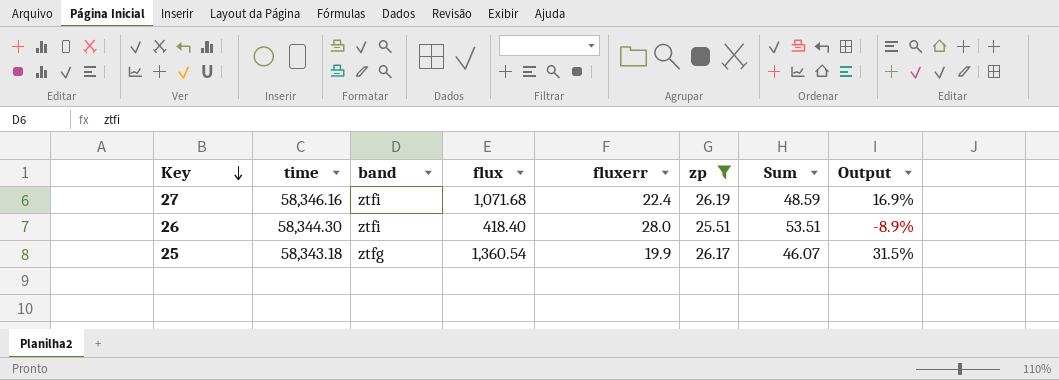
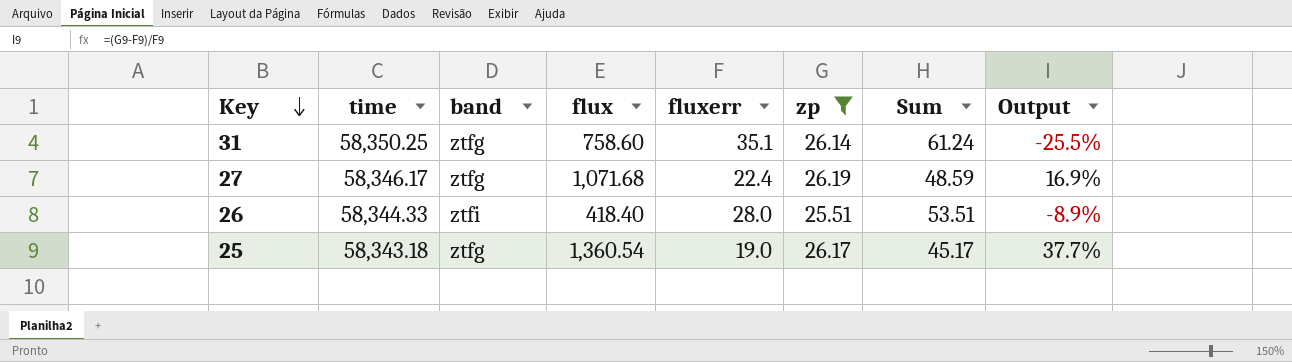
row 31: none -> 58,350.25 | ztfg | 758.60 | 35.1 | 26.14 | 61.24 | -25.5%
27 | time: 58,346.16 -> 58,346.17
27 | band: ztfi -> ztfg
26 | time: 58,344.30 -> 58,344.33
25 | fluxerr: 19.9 -> 19.0
25 | Sum: 46.07 -> 45.17
25 | Output: 31.5% -> 37.7%

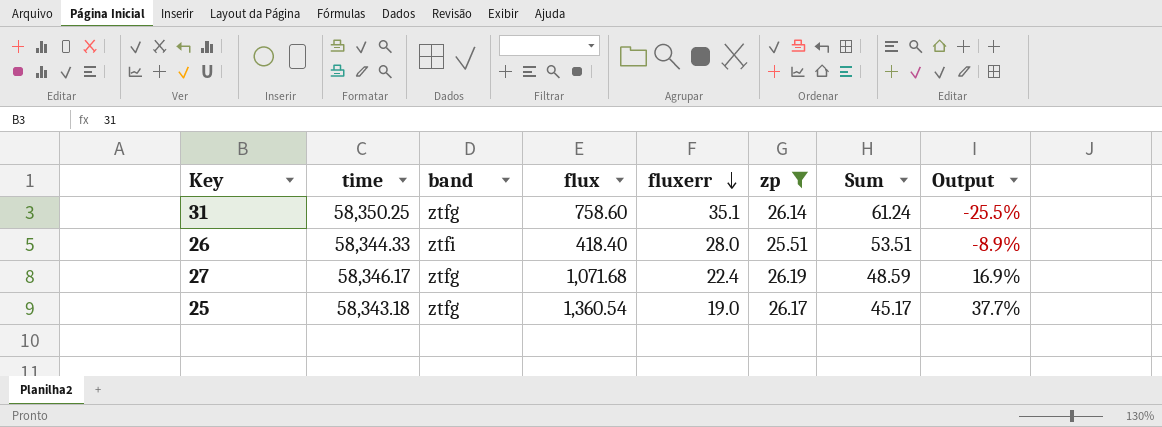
row order: Key descending -> fluxerr descending

